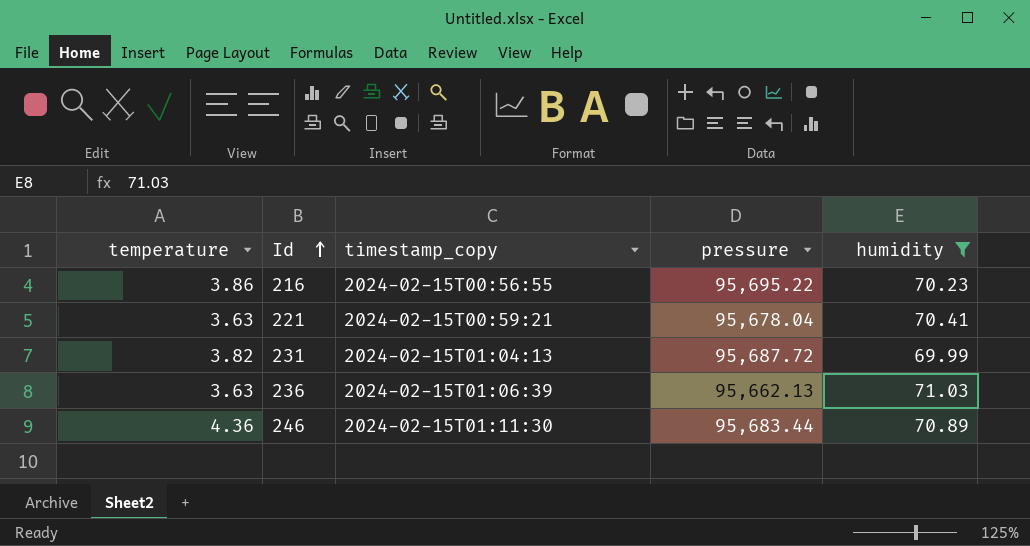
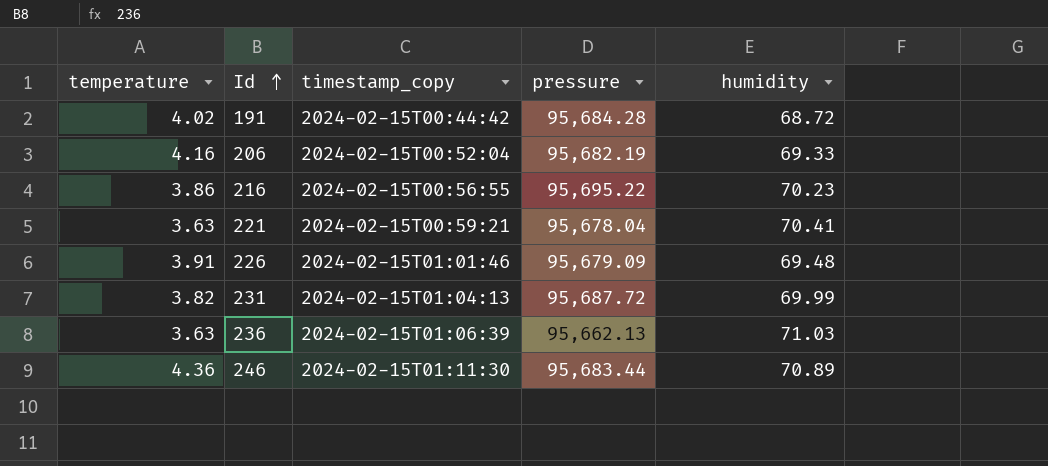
filter: humidity >= 69.99 -> none

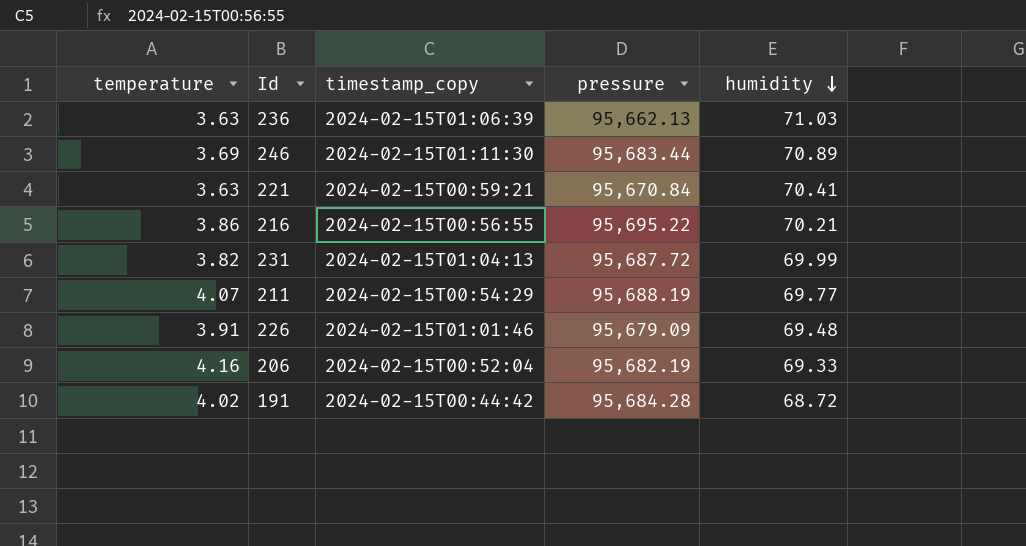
row order: Id ascending -> humidity descending
246 | temperature: 4.36 -> 3.69
221 | pressure: 95,678.04 -> 95,670.84
216 | humidity: 70.23 -> 70.21
row 211: none -> 4.07 | 2024-02-15T00:54:29 | 95,688.19 | 69.77

